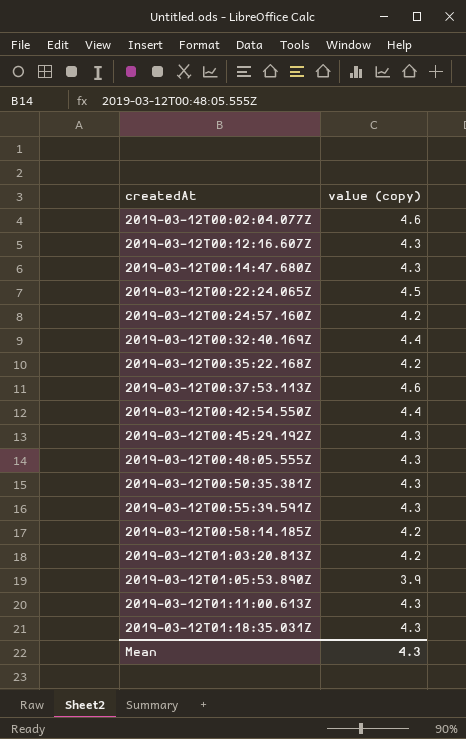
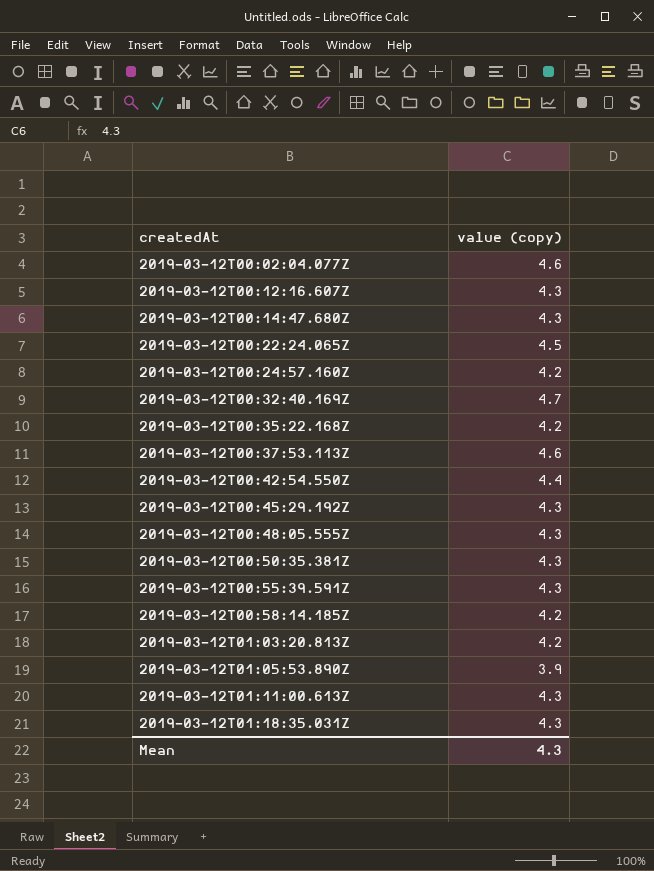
2019-03-12T00:32:40.169Z | value (copy): 4.4 -> 4.7

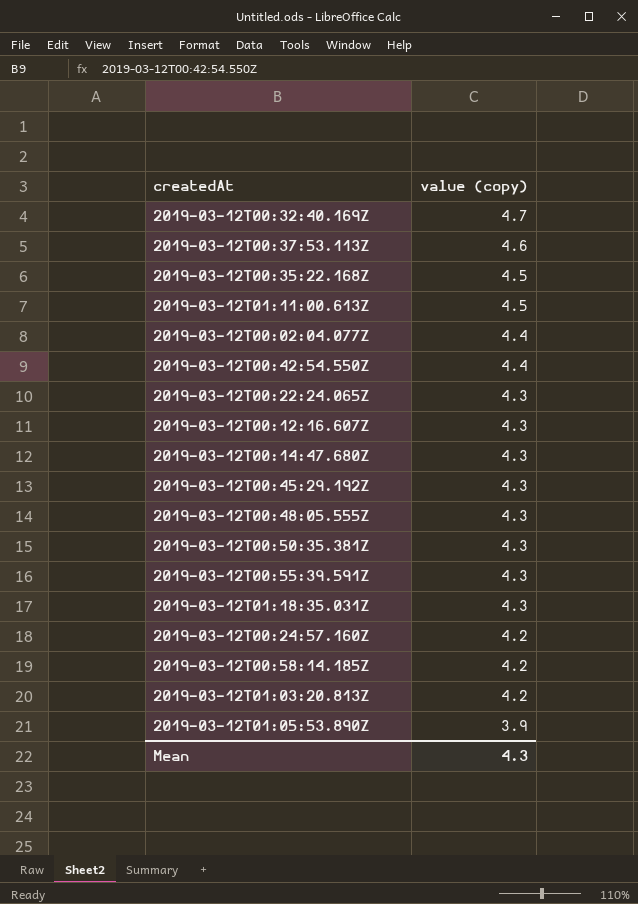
row order: createdAt ascending -> value (copy) descending
2019-03-12T00:35:22.168Z | value (copy): 4.2 -> 4.5
2019-03-12T01:11:00.613Z | value (copy): 4.3 -> 4.5
2019-03-12T00:02:04.077Z | value (copy): 4.6 -> 4.4
2019-03-12T00:22:24.065Z | value (copy): 4.5 -> 4.3

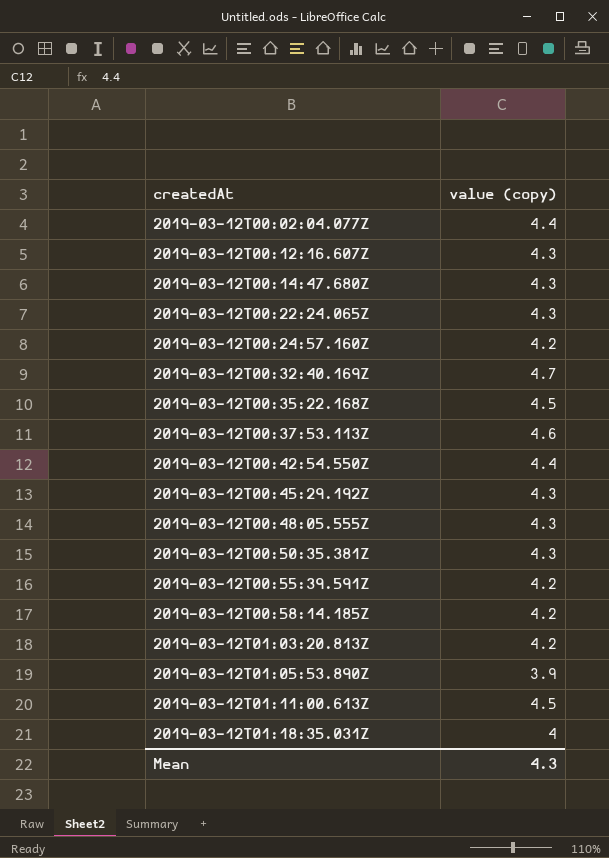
row order: value (copy) descending -> createdAt ascending
2019-03-12T00:55:39.591Z | value (copy): 4.3 -> 4.2
2019-03-12T01:18:35.031Z | value (copy): 4.3 -> 4

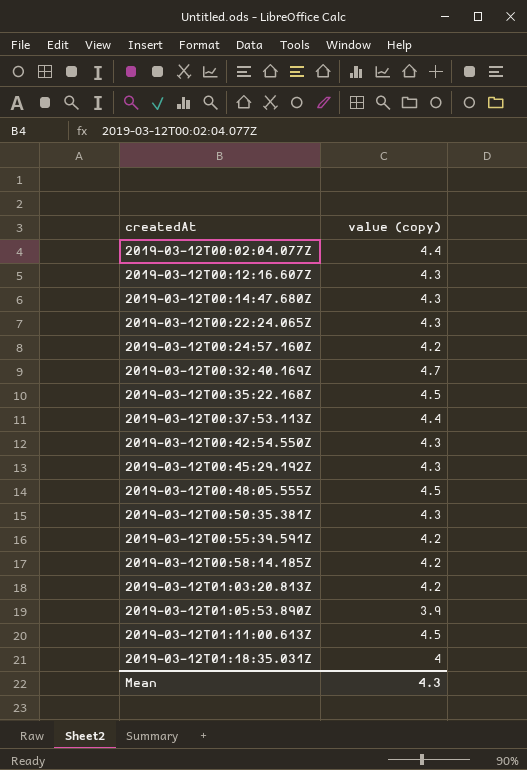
2019-03-12T00:37:53.113Z | value (copy): 4.6 -> 4.4
2019-03-12T00:42:54.550Z | value (copy): 4.4 -> 4.3
2019-03-12T00:48:05.555Z | value (copy): 4.3 -> 4.5

